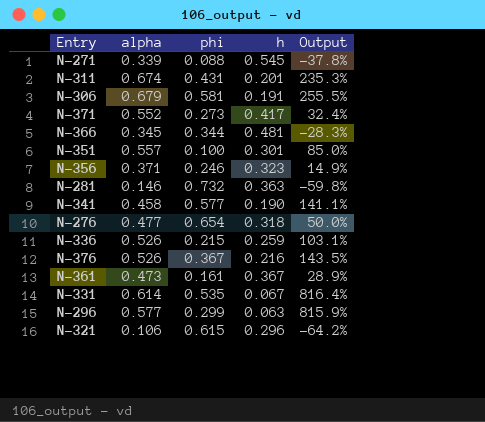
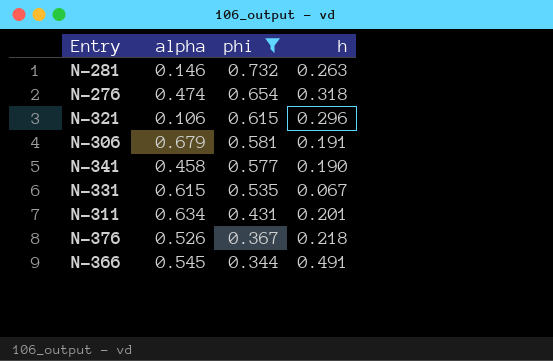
filter: none -> phi >= 0.344
row order: none -> phi descending
column Output | formula: ([alpha] - [h]) / [h] -> none
N-281 | h: 0.363 -> 0.263
N-276 | alpha: 0.477 -> 0.474
N-331 | alpha: 0.614 -> 0.615
N-311 | alpha: 0.674 -> 0.634
N-376 | h: 0.216 -> 0.218
N-366 | alpha: 0.345 -> 0.545
N-366 | h: 0.481 -> 0.491

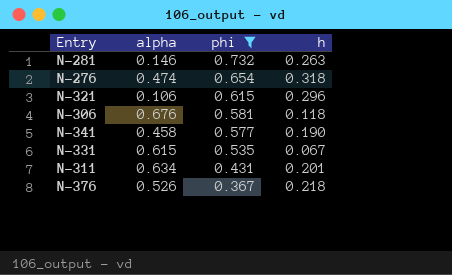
row N-366: 0.545 | 0.344 | 0.491 -> none
N-306 | alpha: 0.679 -> 0.676
N-306 | h: 0.191 -> 0.118

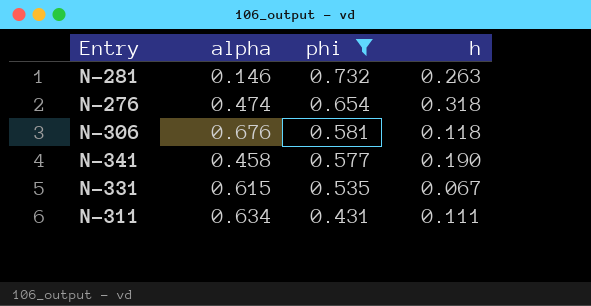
row N-321: 0.106 | 0.615 | 0.296 -> none
row N-376: 0.526 | 0.367 | 0.218 -> none
N-311 | h: 0.201 -> 0.111

